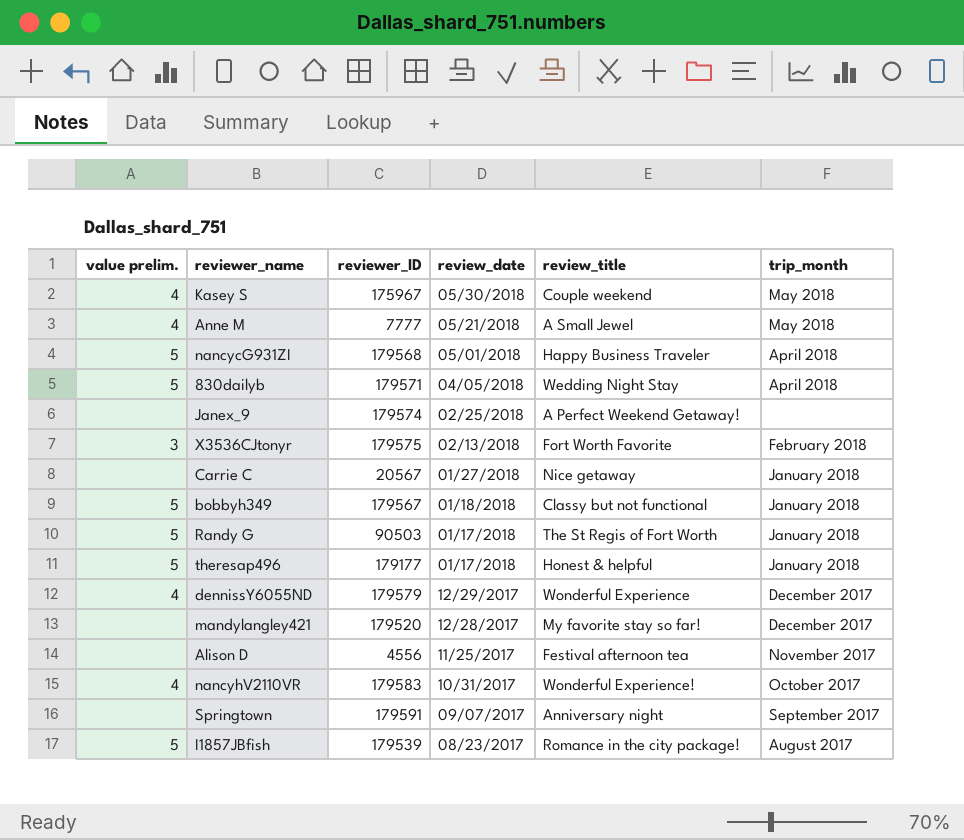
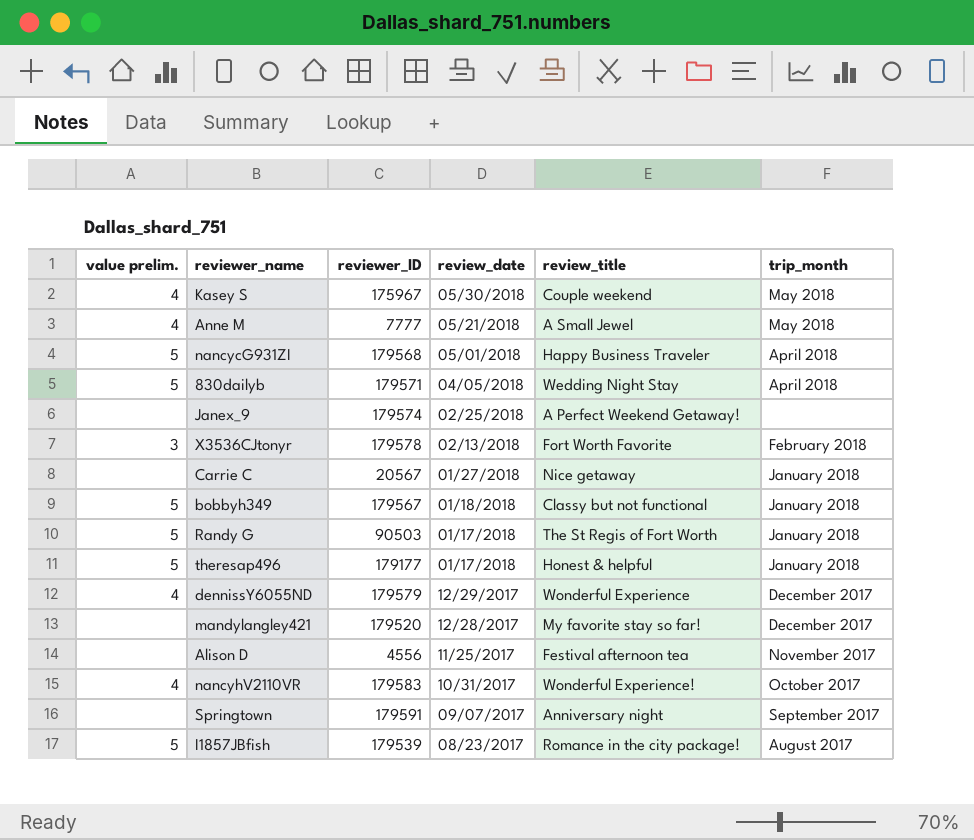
X3536CJtonyr | reviewer_ID: 179575 -> 179578

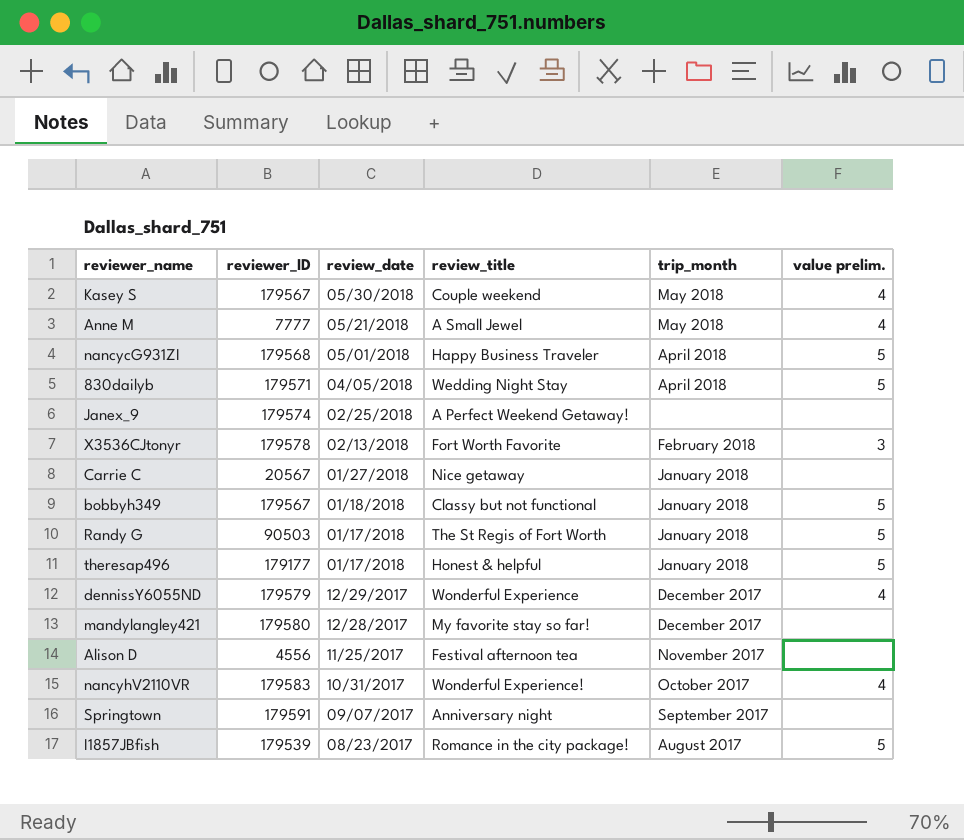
column value prelim. | position: 1 -> 6
Kasey S | reviewer_ID: 175967 -> 179567
mandylangley421 | reviewer_ID: 179520 -> 179580

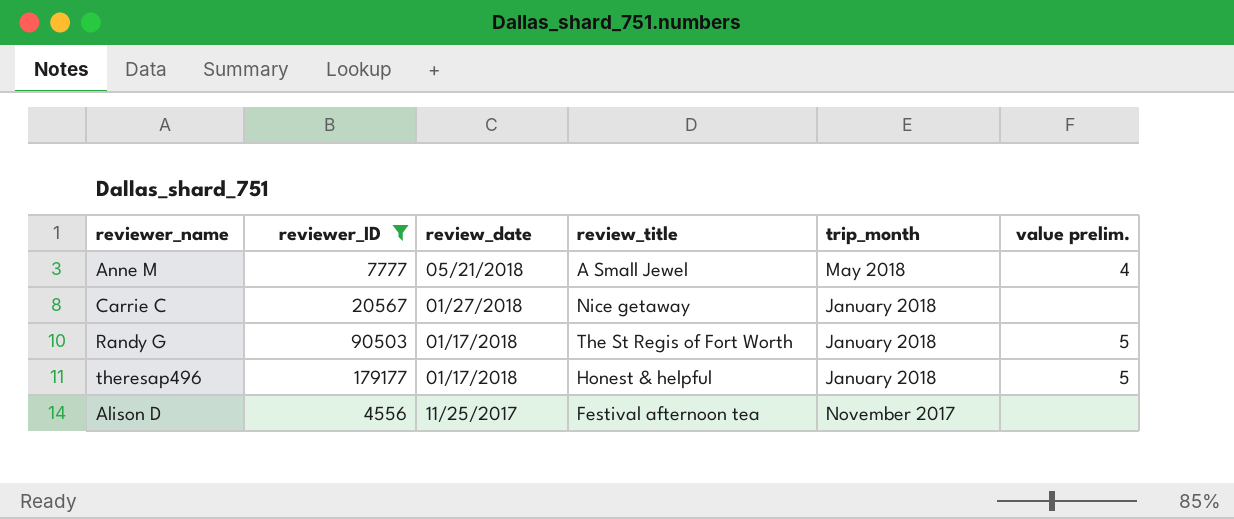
filter: none -> reviewer_ID <= 179177

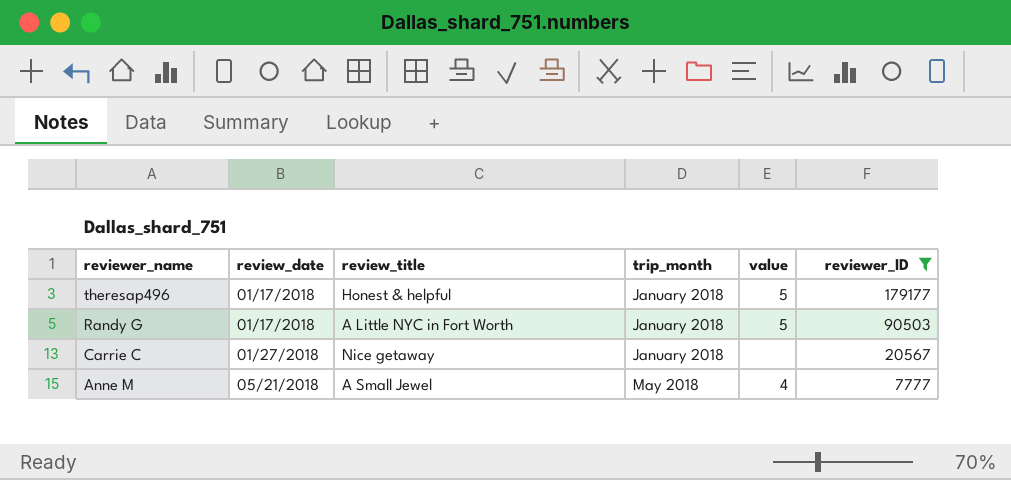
row order: review_date descending -> reviewer_name descending
column name: value prelim. -> value
column reviewer_ID | position: 2 -> 6
row Alison D: 4556 | 11/25/2017 | Festival afternoon tea | November 2017 | none -> none
Randy G | review_title: The St Regis of Fort Worth -> A Little NYC in Fort Worth

